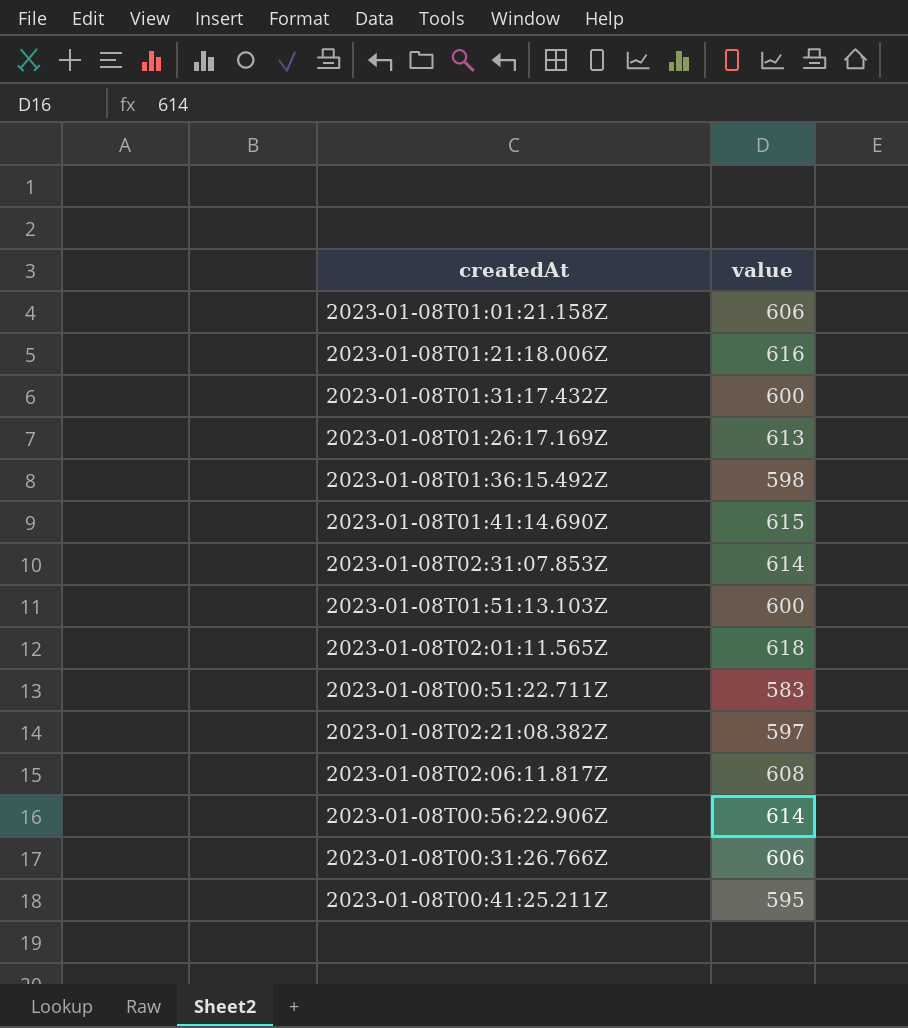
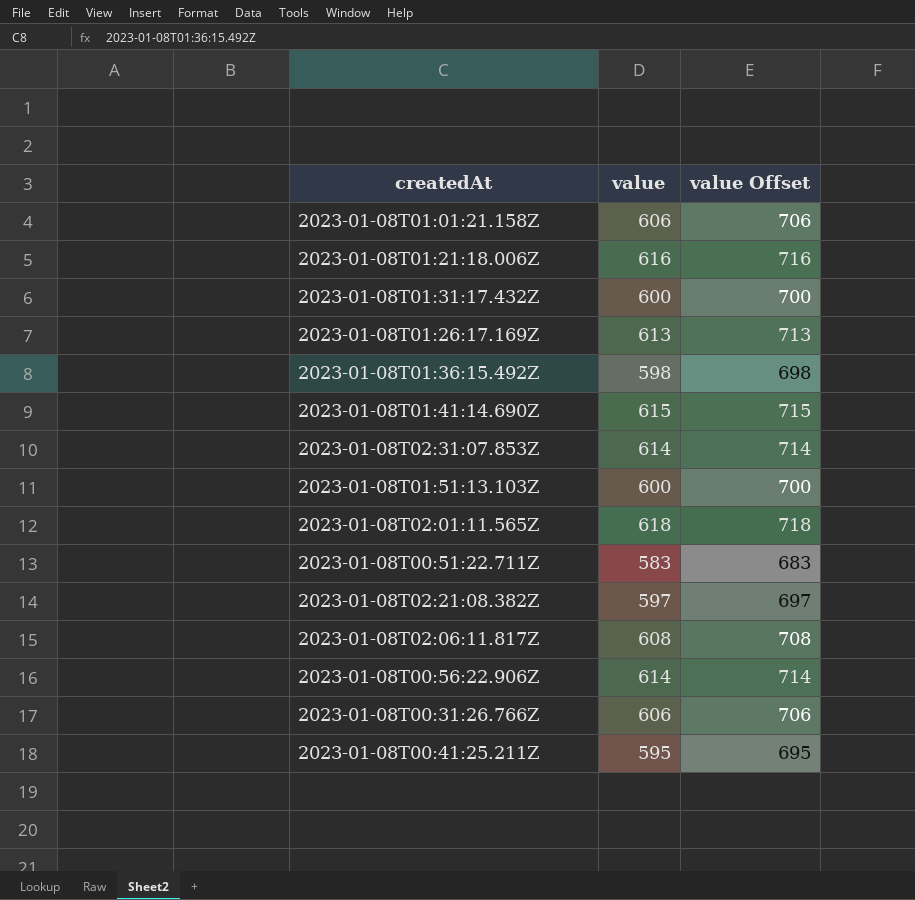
column value Offset | formula: none -> [value] + 100

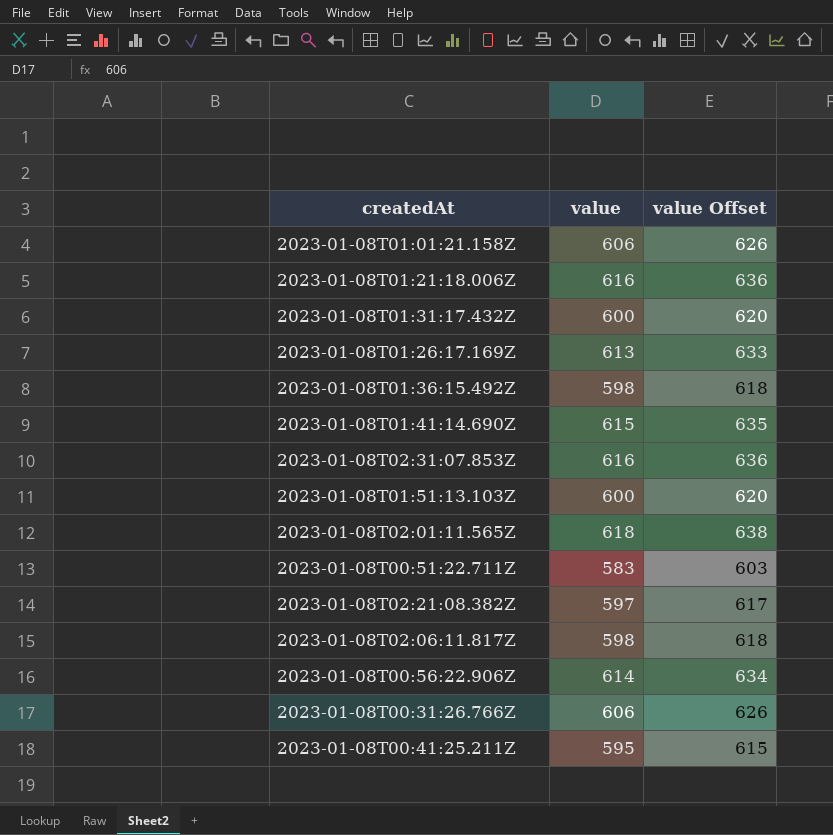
column value Offset | formula: [value] + 100 -> [value] + 20
2023-01-08T02:31:07.853Z | value: 614 -> 616
2023-01-08T02:06:11.817Z | value: 608 -> 598

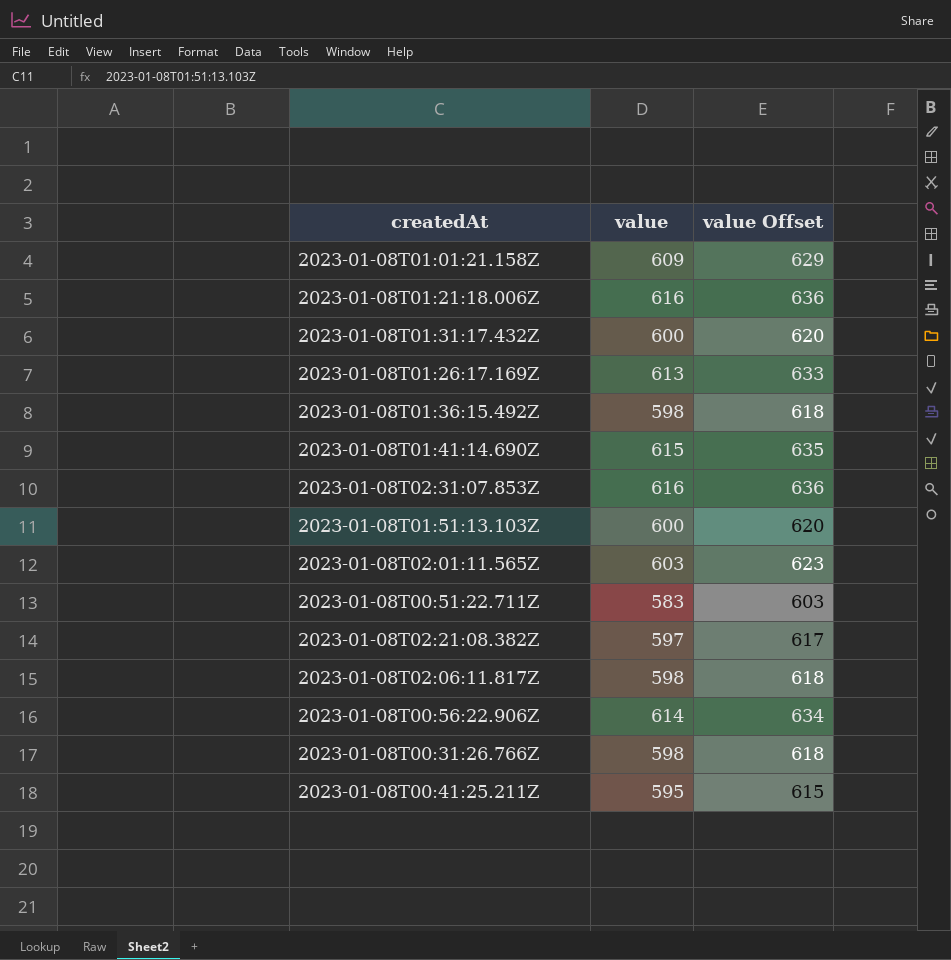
2023-01-08T01:01:21.158Z | value: 606 -> 609
2023-01-08T01:01:21.158Z | value Offset: 626 -> 629
2023-01-08T02:01:11.565Z | value: 618 -> 603
2023-01-08T02:01:11.565Z | value Offset: 638 -> 623
2023-01-08T00:31:26.766Z | value: 606 -> 598
2023-01-08T00:31:26.766Z | value Offset: 626 -> 618

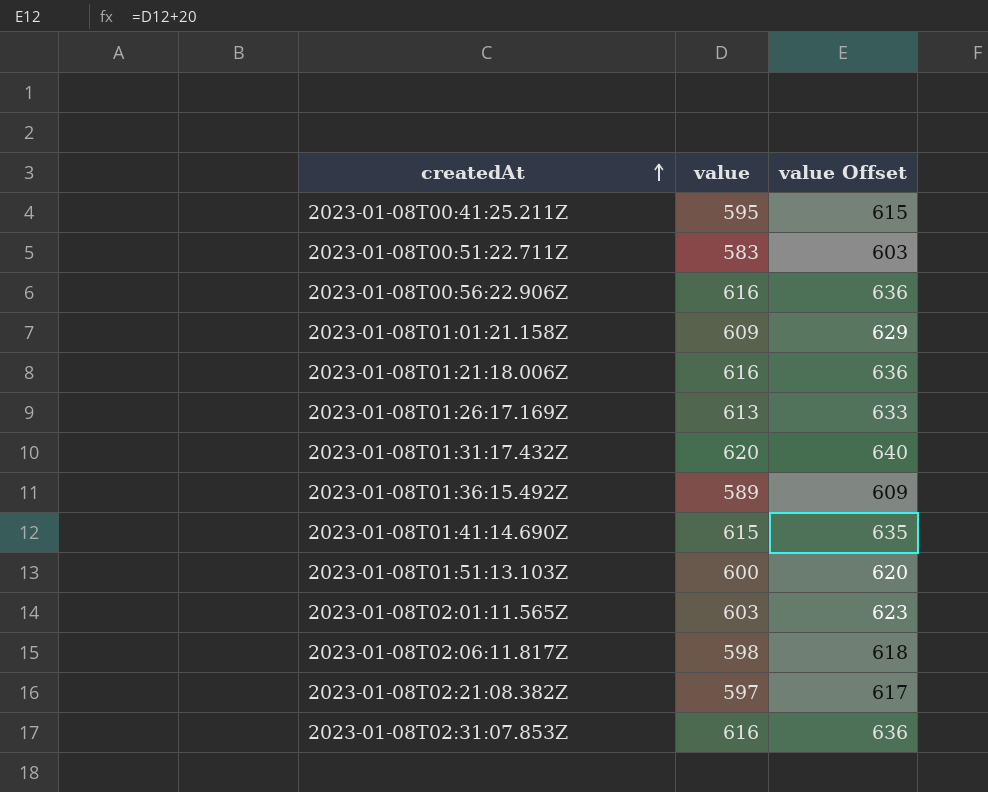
row order: none -> createdAt ascending
row 2023-01-08T00:31:26.766Z: 598 | 618 -> none
2023-01-08T00:56:22.906Z | value: 614 -> 616
2023-01-08T00:56:22.906Z | value Offset: 634 -> 636
2023-01-08T01:31:17.432Z | value: 600 -> 620
2023-01-08T01:31:17.432Z | value Offset: 620 -> 640
2023-01-08T01:36:15.492Z | value: 598 -> 589
2023-01-08T01:36:15.492Z | value Offset: 618 -> 609

